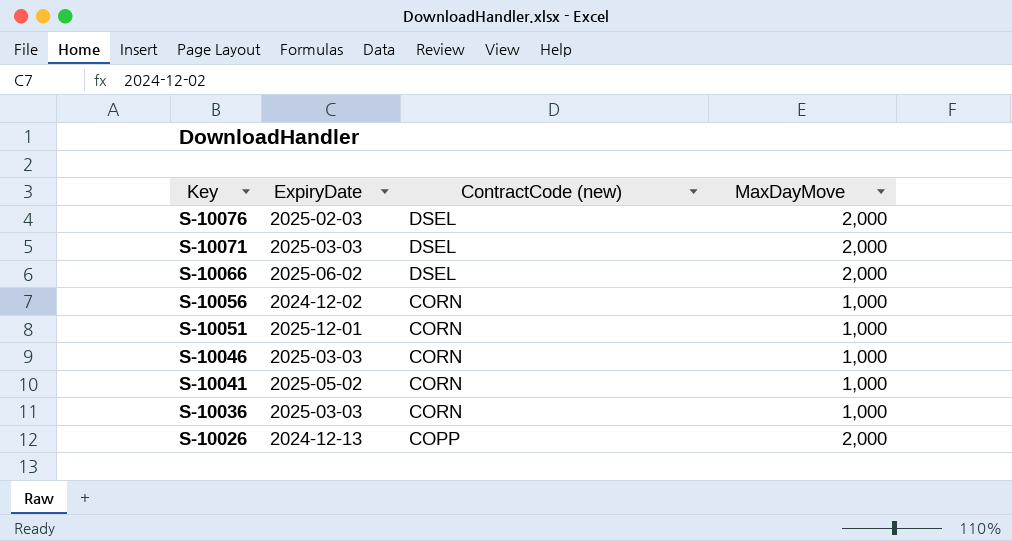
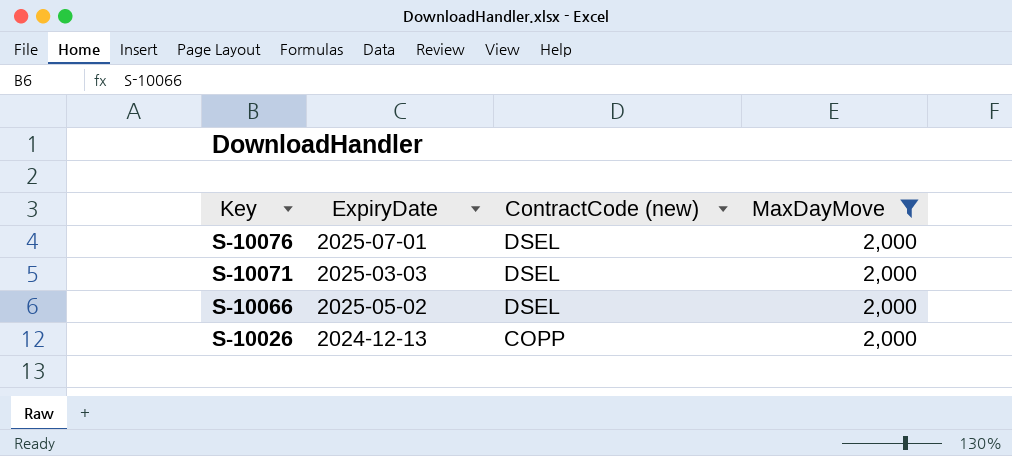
filter: none -> MaxDayMove = 2,000
S-10076 | ExpiryDate: 2025-02-03 -> 2025-07-01
S-10066 | ExpiryDate: 2025-06-02 -> 2025-05-02

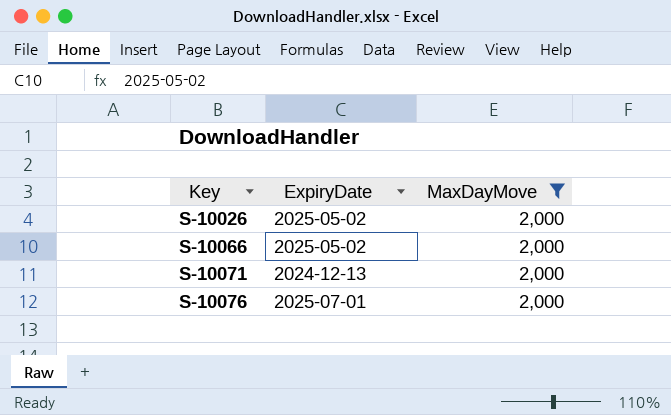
row order: Key descending -> Key ascending
column ContractCode (new) | position: 3 -> none
S-10026 | ExpiryDate: 2024-12-13 -> 2025-05-02
S-10071 | ExpiryDate: 2025-03-03 -> 2024-12-13

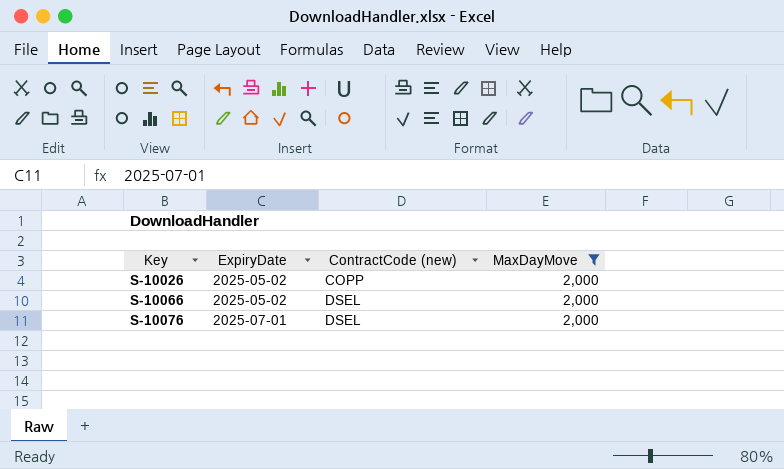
column ContractCode (new) | position: none -> 3
row S-10071: 2024-12-13 | 2,000 -> none

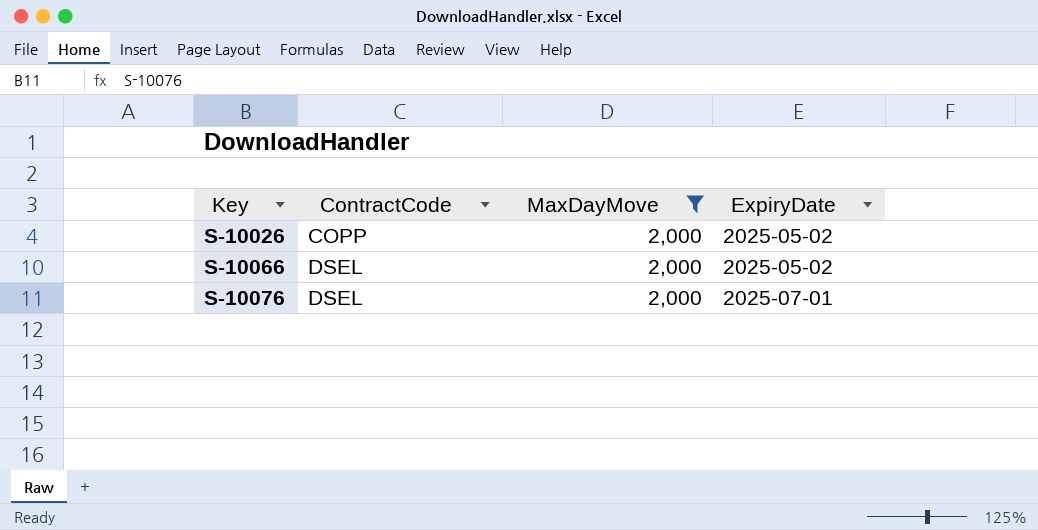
column name: ContractCode (new) -> ContractCode
column ExpiryDate | position: 2 -> 4

